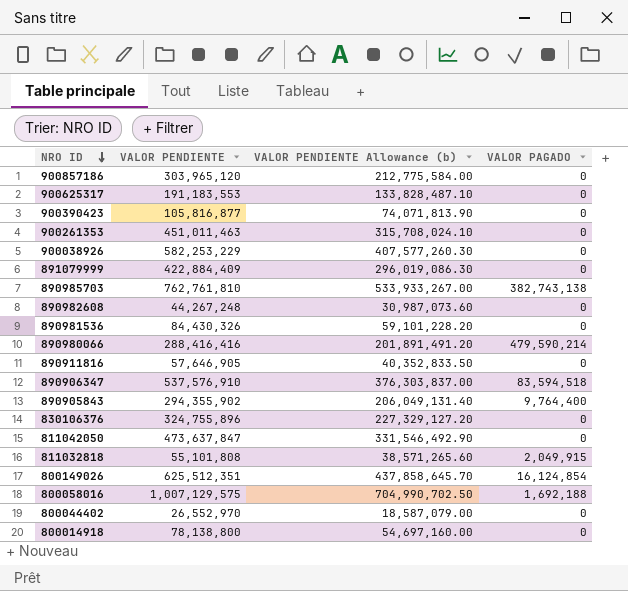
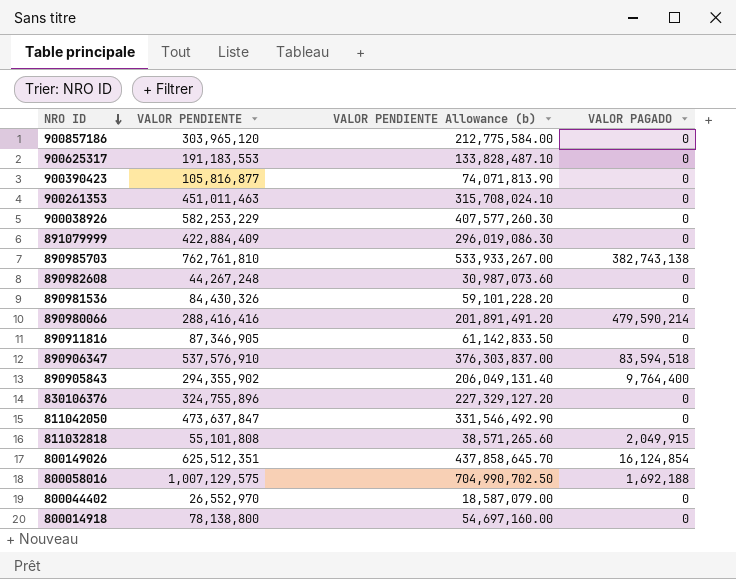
890911816 | VALOR PENDIENTE: 57,646,905 -> 87,346,905
890911816 | VALOR PENDIENTE Allowance (b): 40,352,833.50 -> 61,142,833.50

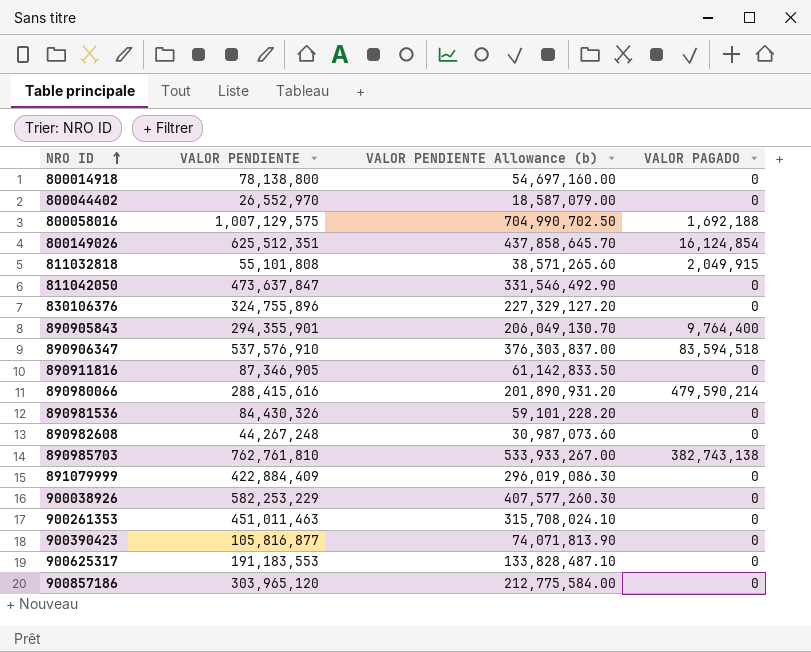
row order: NRO ID descending -> NRO ID ascending
890905843 | VALOR PENDIENTE: 294,355,902 -> 294,355,901
890905843 | VALOR PENDIENTE Allowance (b): 206,049,131.40 -> 206,049,130.70
890980066 | VALOR PENDIENTE: 288,416,416 -> 288,415,616
890980066 | VALOR PENDIENTE Allowance (b): 201,891,491.20 -> 201,890,931.20

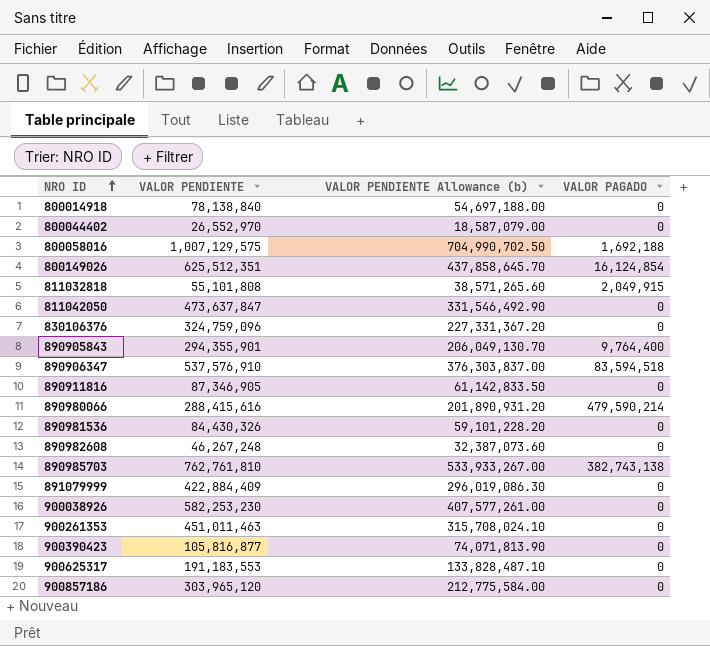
800014918 | VALOR PENDIENTE: 78,138,800 -> 78,138,840
800014918 | VALOR PENDIENTE Allowance (b): 54,697,160.00 -> 54,697,188.00
830106376 | VALOR PENDIENTE: 324,755,896 -> 324,759,096
830106376 | VALOR PENDIENTE Allowance (b): 227,329,127.20 -> 227,331,367.20
890982608 | VALOR PENDIENTE: 44,267,248 -> 46,267,248
890982608 | VALOR PENDIENTE Allowance (b): 30,987,073.60 -> 32,387,073.60
900038926 | VALOR PENDIENTE: 582,253,229 -> 582,253,230
900038926 | VALOR PENDIENTE Allowance (b): 407,577,260.30 -> 407,577,261.00

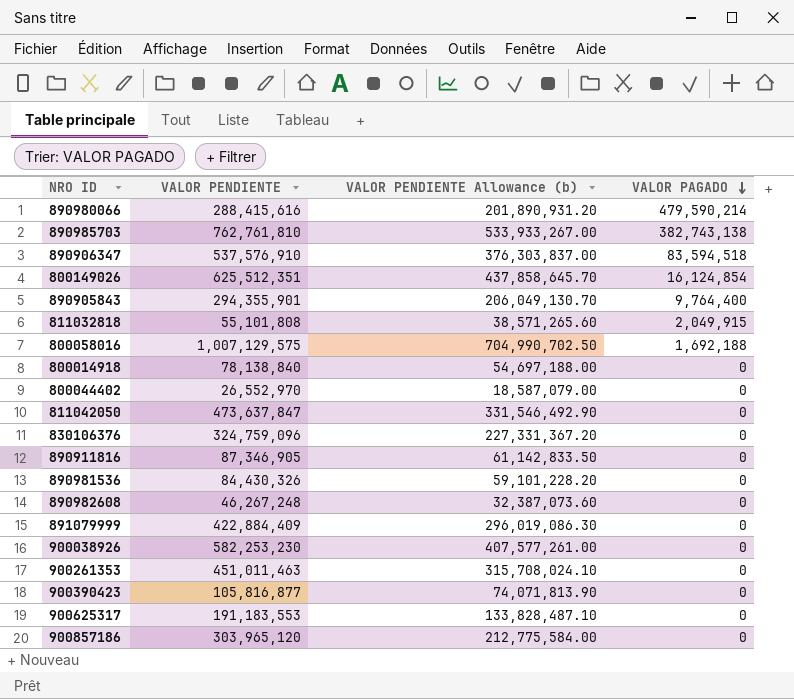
row order: NRO ID ascending -> VALOR PAGADO descending

